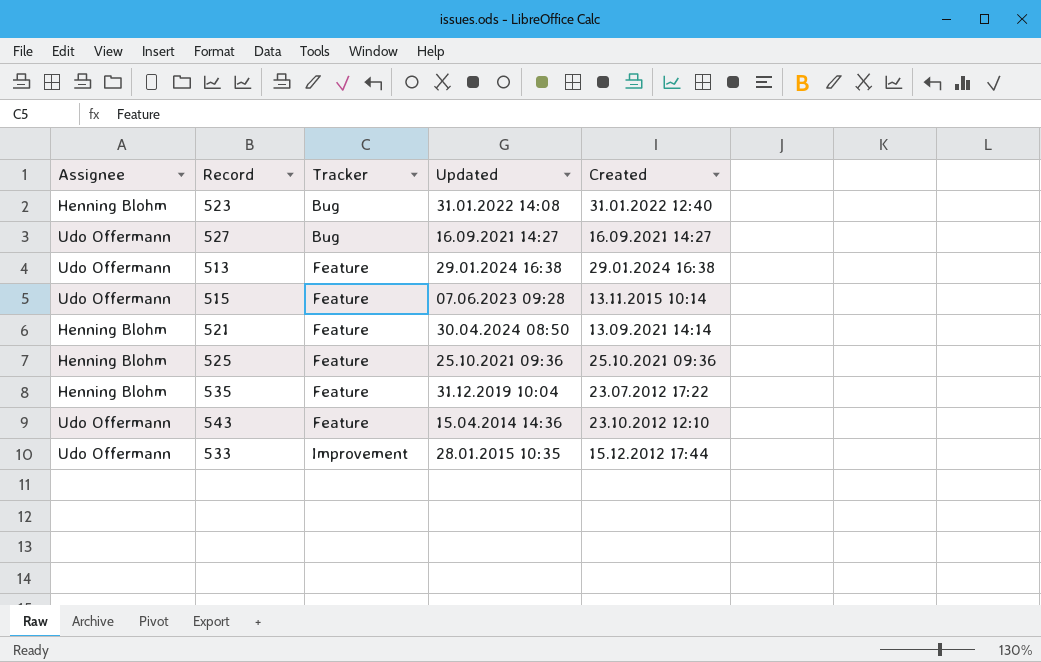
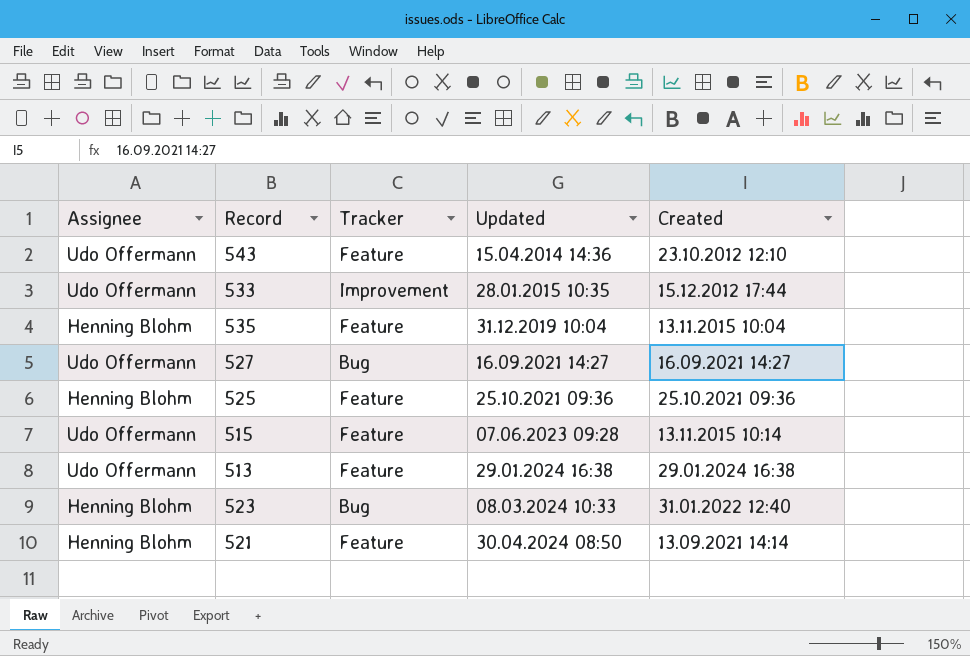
row order: Tracker ascending -> Updated ascending
535 | Created: 23.07.2012 17:22 -> 13.11.2015 10:04
523 | Updated: 31.01.2022 14:08 -> 08.03.2024 10:33

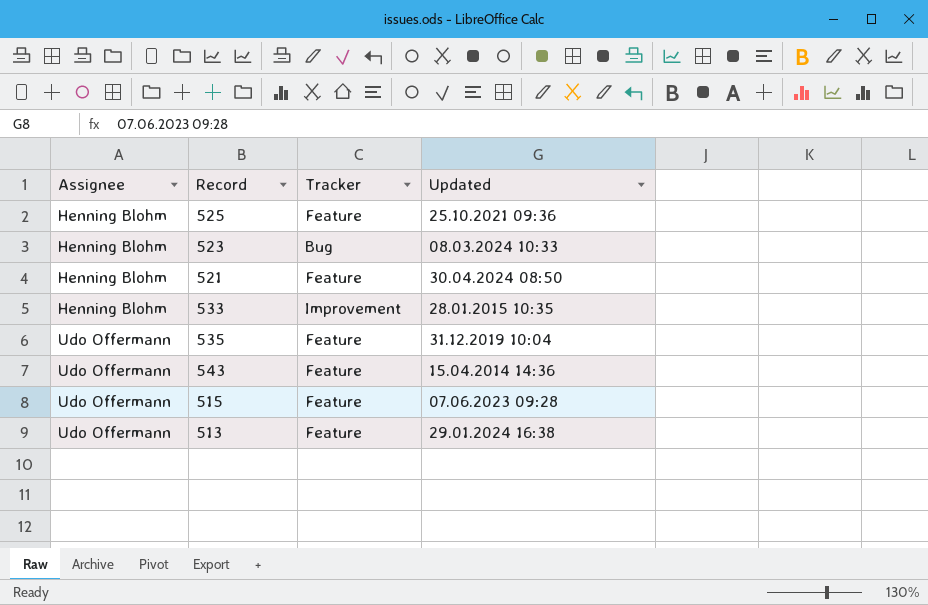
row order: Updated ascending -> Assignee ascending
column Created | position: 5 -> none
row 527: Udo Offermann | Bug | 16.09.2021 14:27 | 16.09.2021 14:27 -> none
533 | Assignee: Udo Offermann -> Henning Blohm
535 | Assignee: Henning Blohm -> Udo Offermann

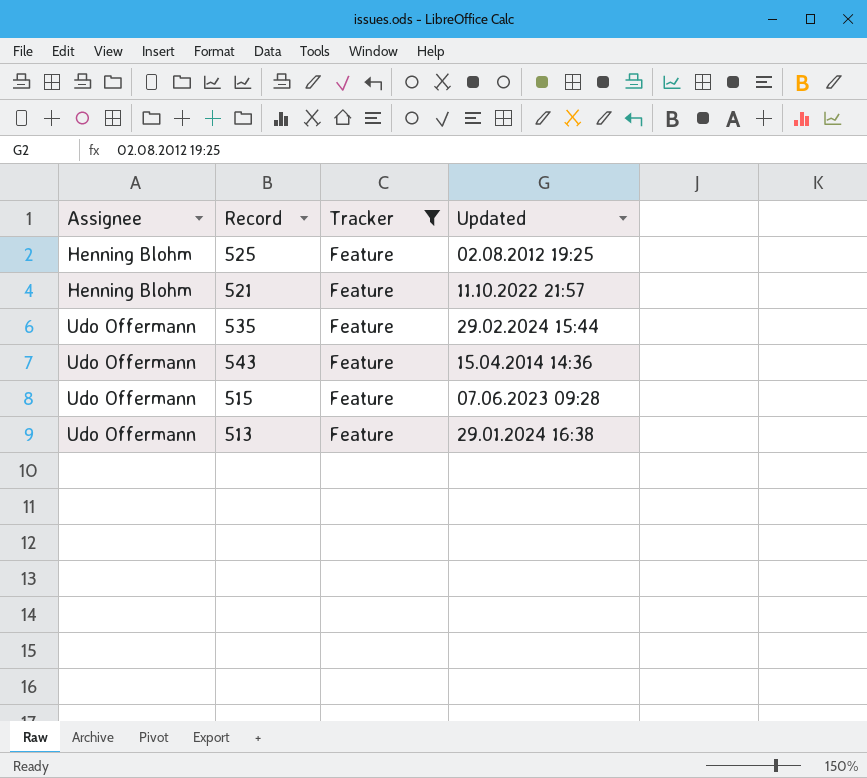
filter: none -> Tracker = Feature
525 | Updated: 25.10.2021 09:36 -> 02.08.2012 19:25
521 | Updated: 30.04.2024 08:50 -> 11.10.2022 21:57
535 | Updated: 31.12.2019 10:04 -> 29.02.2024 15:44

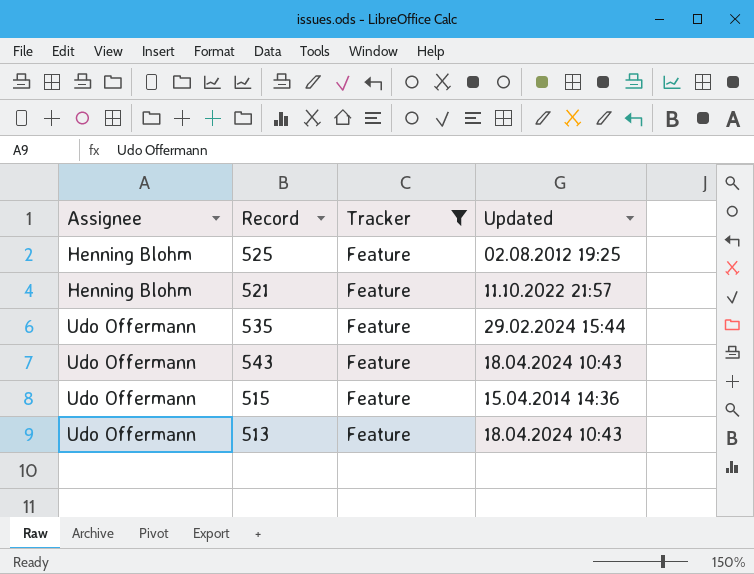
543 | Updated: 15.04.2014 14:36 -> 18.04.2024 10:43
515 | Updated: 07.06.2023 09:28 -> 15.04.2014 14:36
513 | Updated: 29.01.2024 16:38 -> 18.04.2024 10:43

